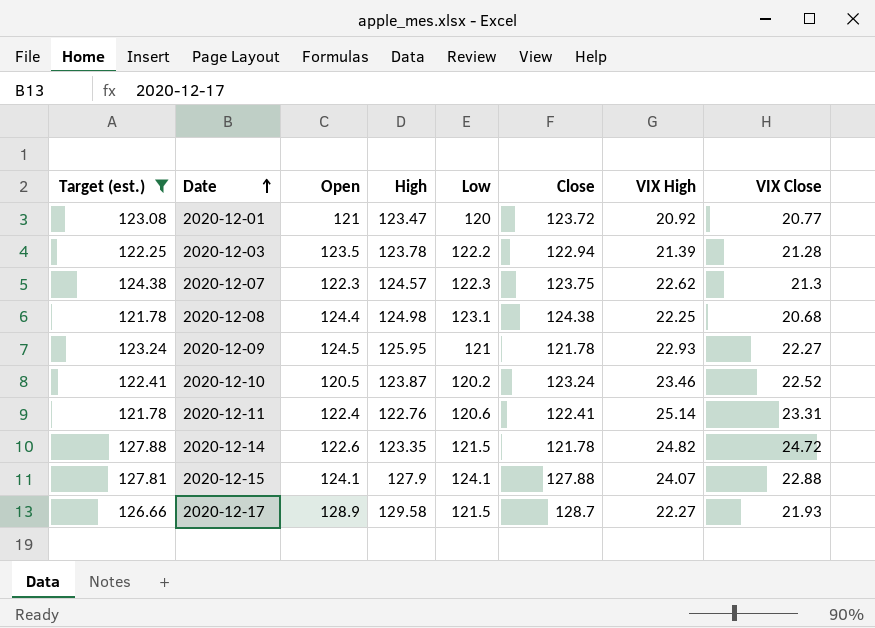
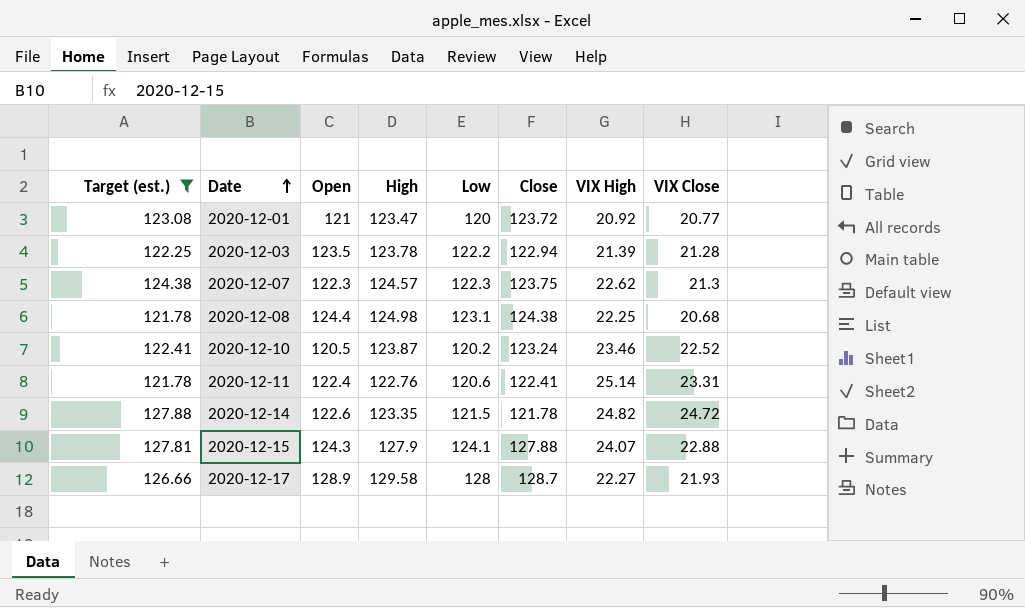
row 2020-12-09: 123.24 | 124.5 | 125.95 | 121 | 121.78 | 22.93 | 22.27 -> none
2020-12-15 | Open: 124.1 -> 124.3
2020-12-17 | Low: 121.5 -> 128

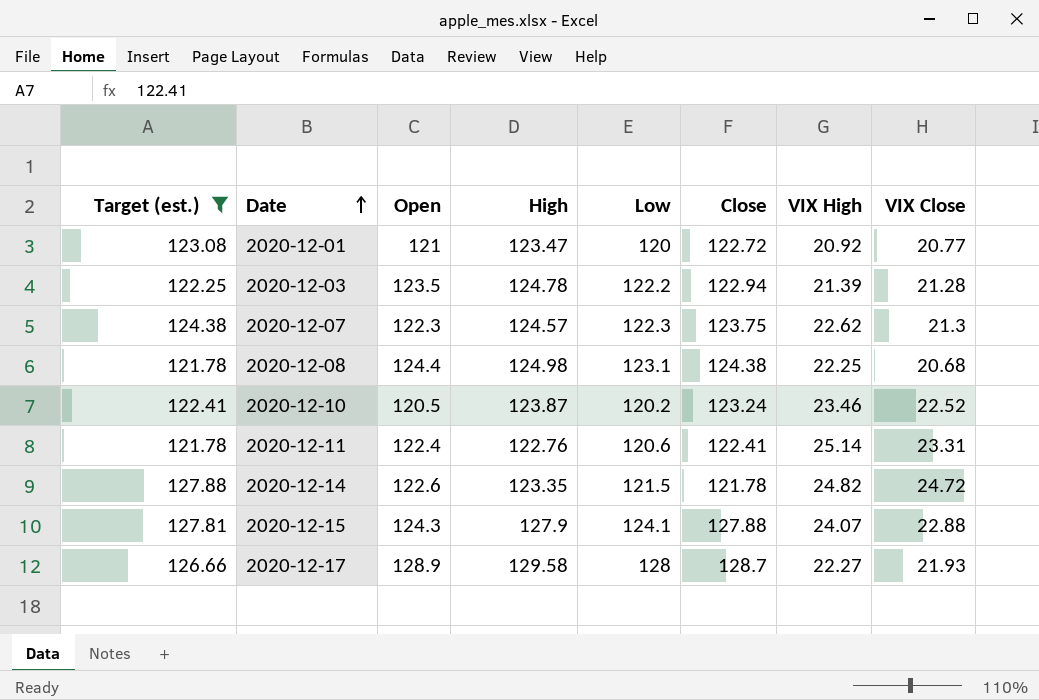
2020-12-01 | Close: 123.72 -> 122.72
2020-12-03 | High: 123.78 -> 124.78

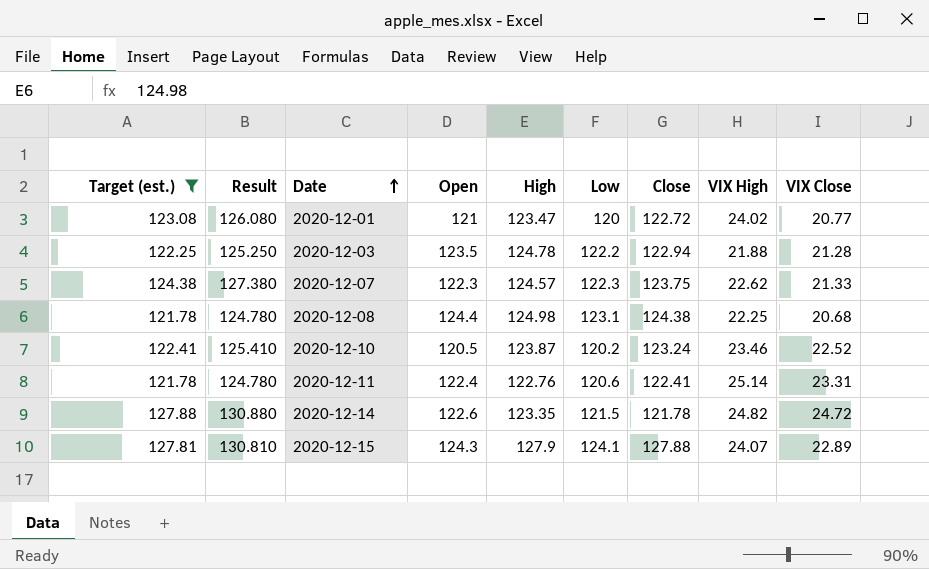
column Result | formula: none -> [Target (est.)] + 3
row 2020-12-17: 126.66 | 128.9 | 129.58 | 128 | 128.7 | 22.27 | 21.93 -> none
2020-12-01 | VIX High: 20.92 -> 24.02
2020-12-03 | VIX High: 21.39 -> 21.88
2020-12-07 | VIX Close: 21.3 -> 21.33
2020-12-15 | VIX Close: 22.88 -> 22.89

